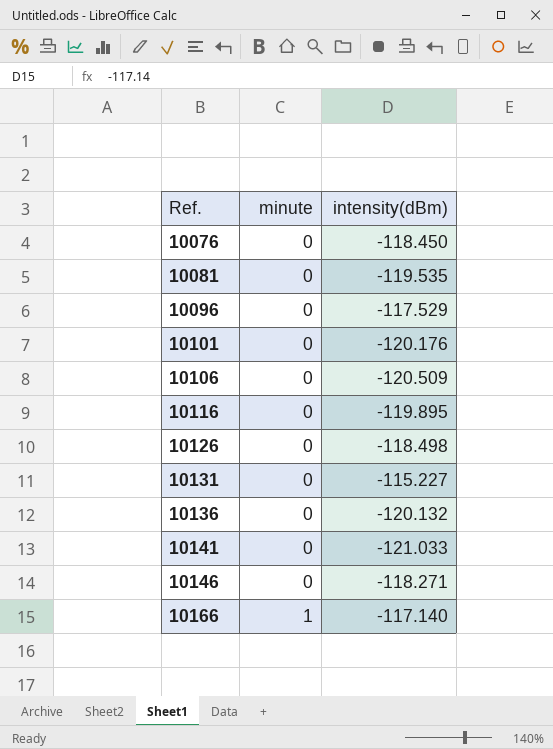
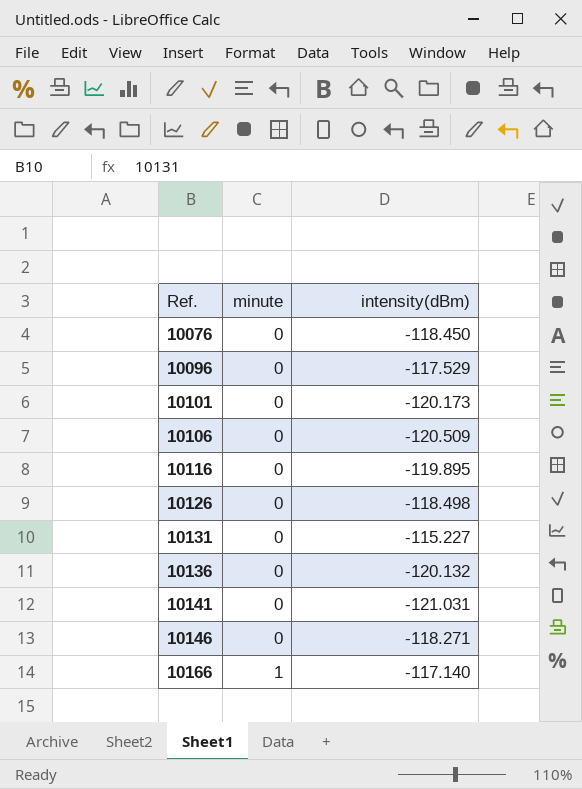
row 10081: 0 | -119.535 -> none
10101 | intensity(dBm): -120.176 -> -120.173
10141 | intensity(dBm): -121.033 -> -121.031

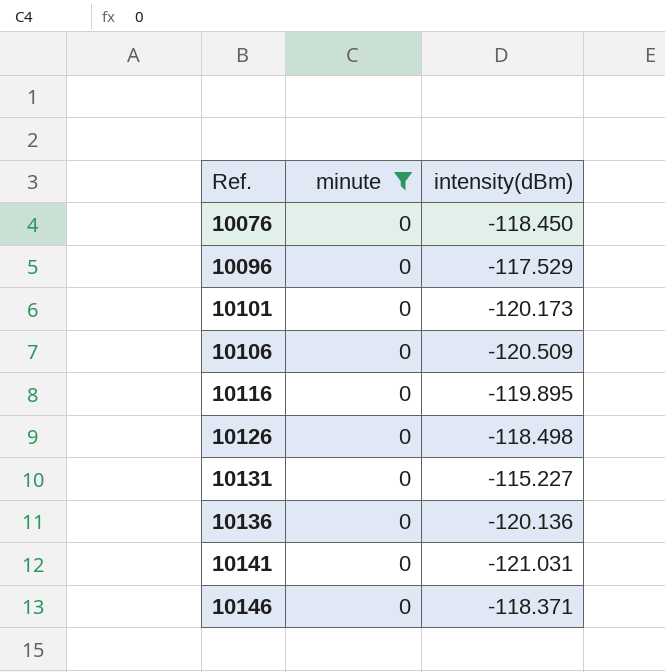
filter: none -> minute = 0
10136 | intensity(dBm): -120.132 -> -120.136
10146 | intensity(dBm): -118.271 -> -118.371

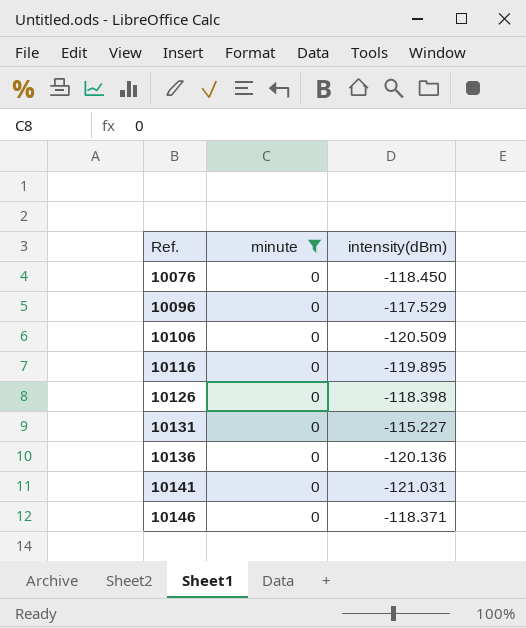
row 10101: 0 | -120.173 -> none
10126 | intensity(dBm): -118.498 -> -118.398

